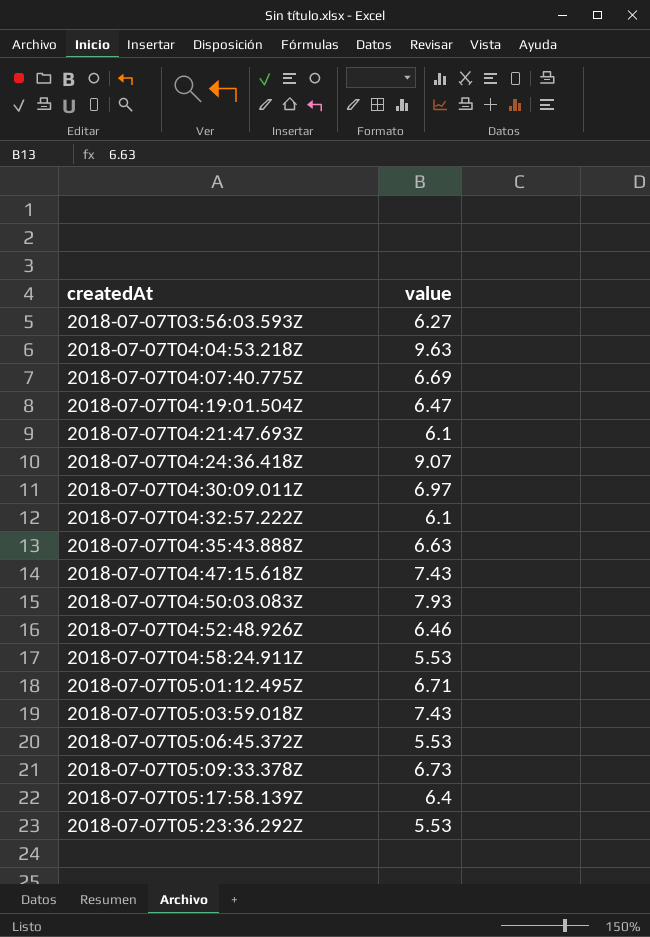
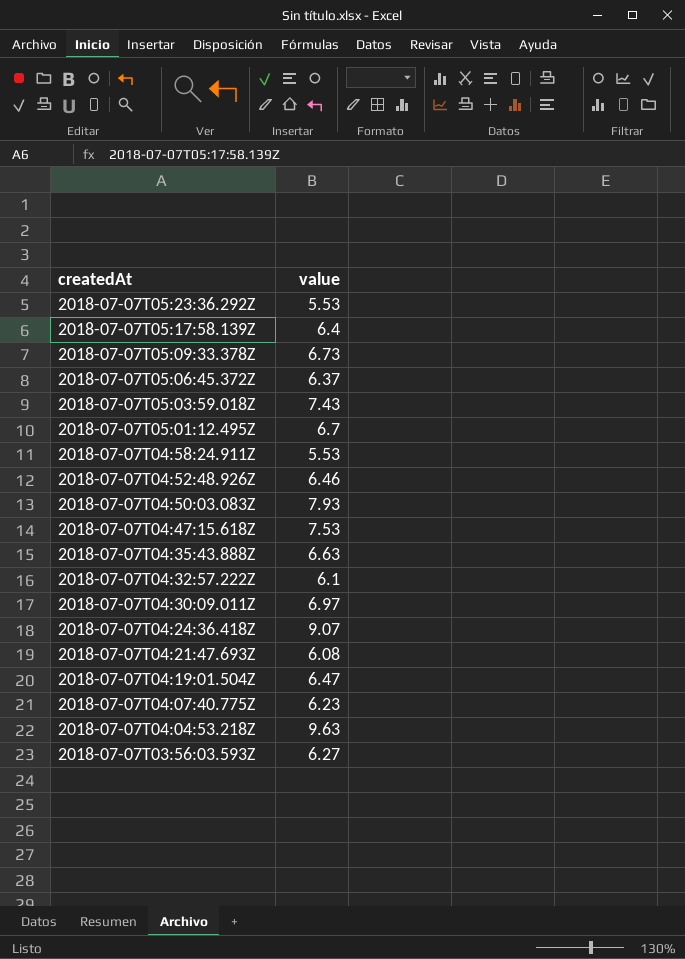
row order: createdAt ascending -> createdAt descending
2018-07-07T05:06:45.372Z | value: 5.53 -> 6.37
2018-07-07T05:01:12.495Z | value: 6.71 -> 6.7
2018-07-07T04:47:15.618Z | value: 7.43 -> 7.53
2018-07-07T04:21:47.693Z | value: 6.1 -> 6.08
2018-07-07T04:07:40.775Z | value: 6.69 -> 6.23

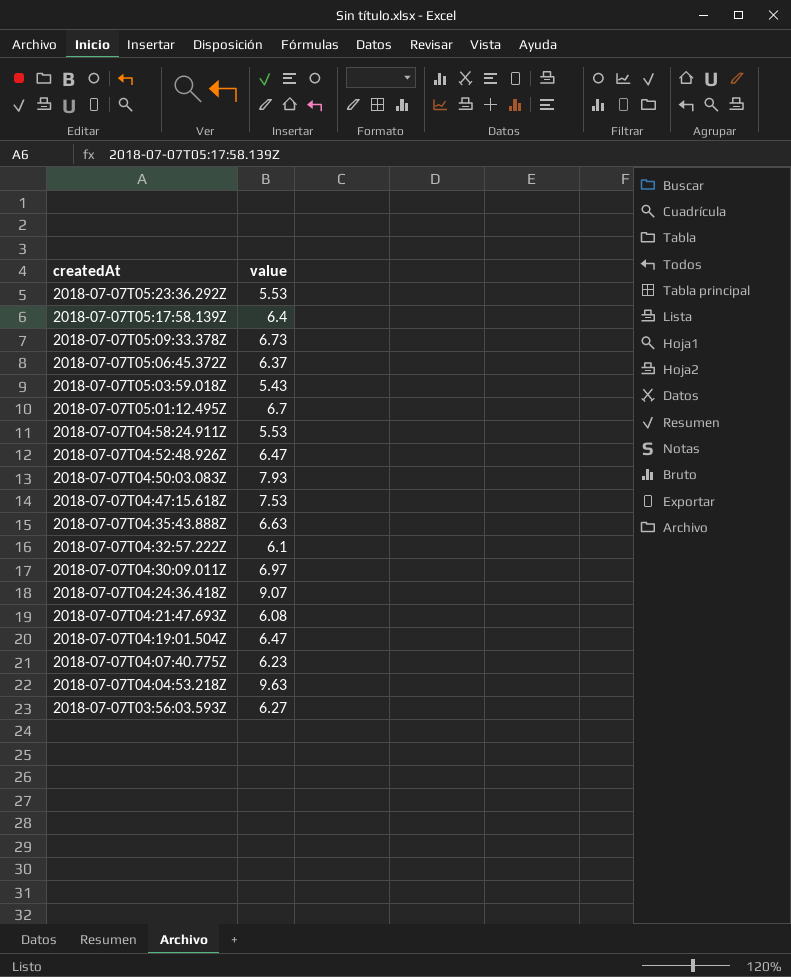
2018-07-07T05:03:59.018Z | value: 7.43 -> 5.43
2018-07-07T04:52:48.926Z | value: 6.46 -> 6.47

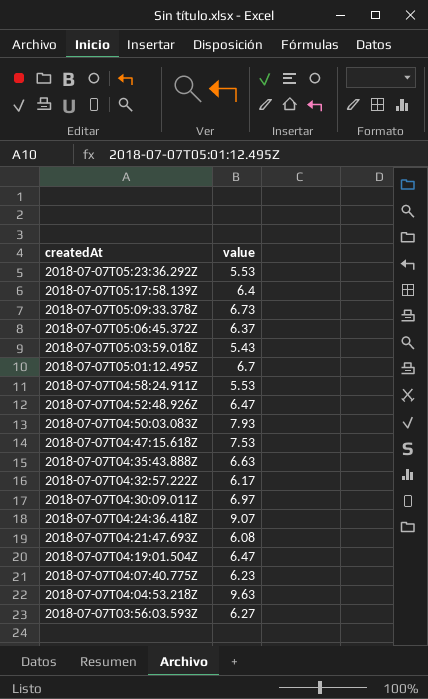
2018-07-07T04:32:57.222Z | value: 6.1 -> 6.17

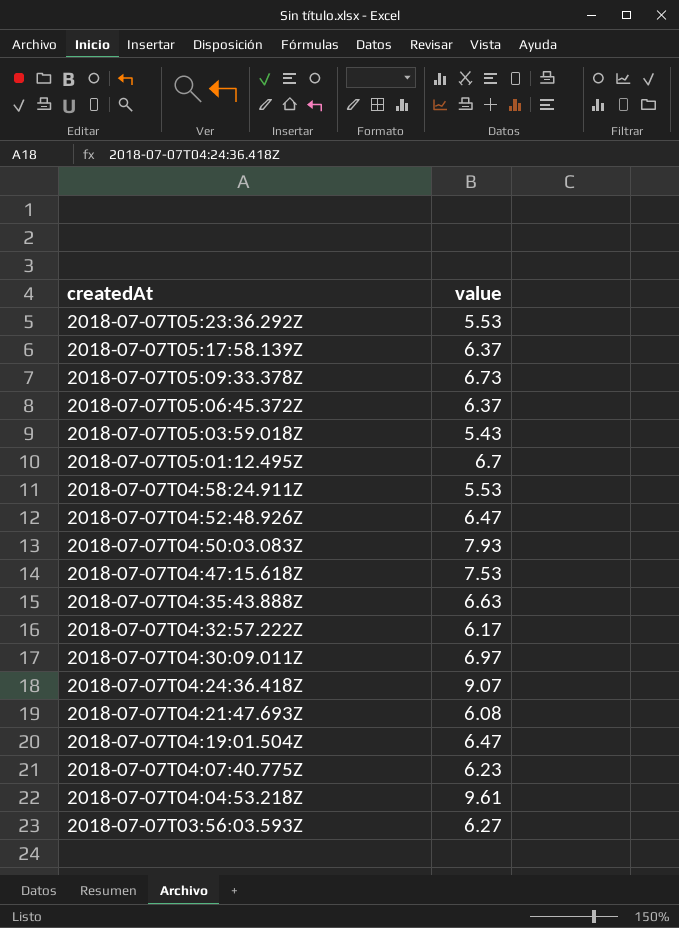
2018-07-07T05:17:58.139Z | value: 6.4 -> 6.37
2018-07-07T04:04:53.218Z | value: 9.63 -> 9.61

